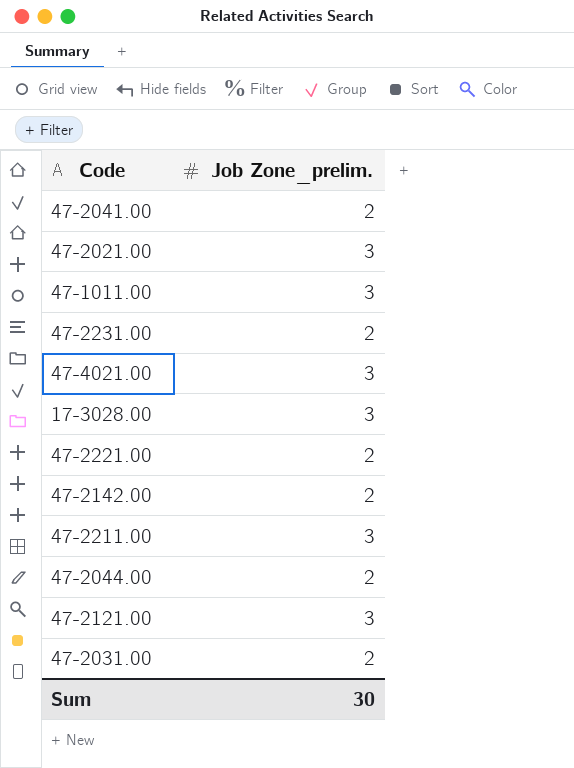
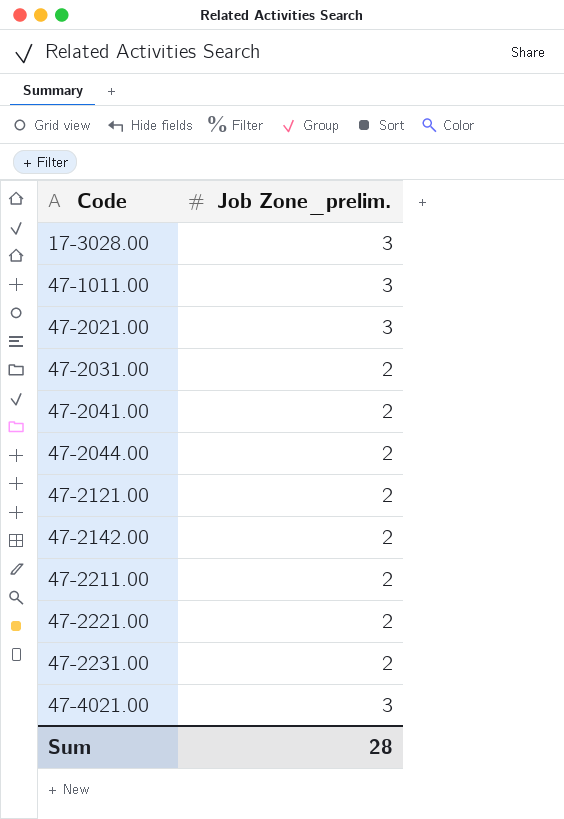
row order: none -> Code ascending
47-2121.00 | Job Zone_prelim.: 3 -> 2
47-2211.00 | Job Zone_prelim.: 3 -> 2
Sum | Job Zone_prelim.: 30 -> 28

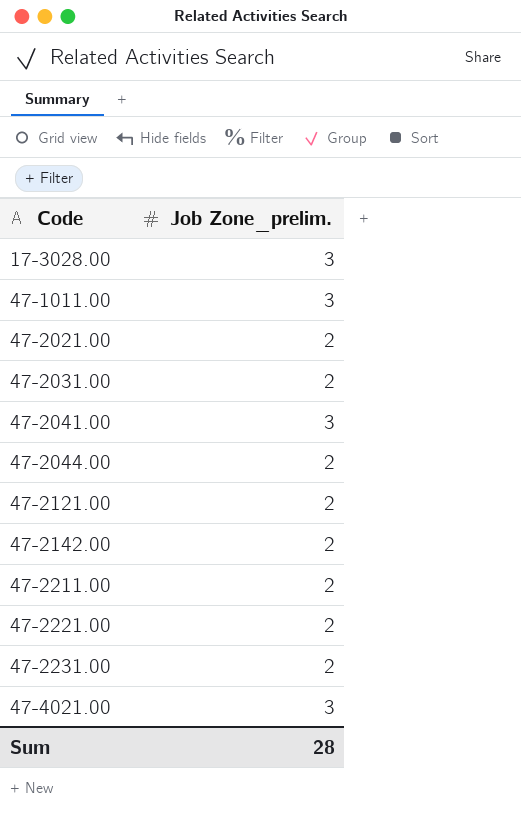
47-2021.00 | Job Zone_prelim.: 3 -> 2
47-2041.00 | Job Zone_prelim.: 2 -> 3

